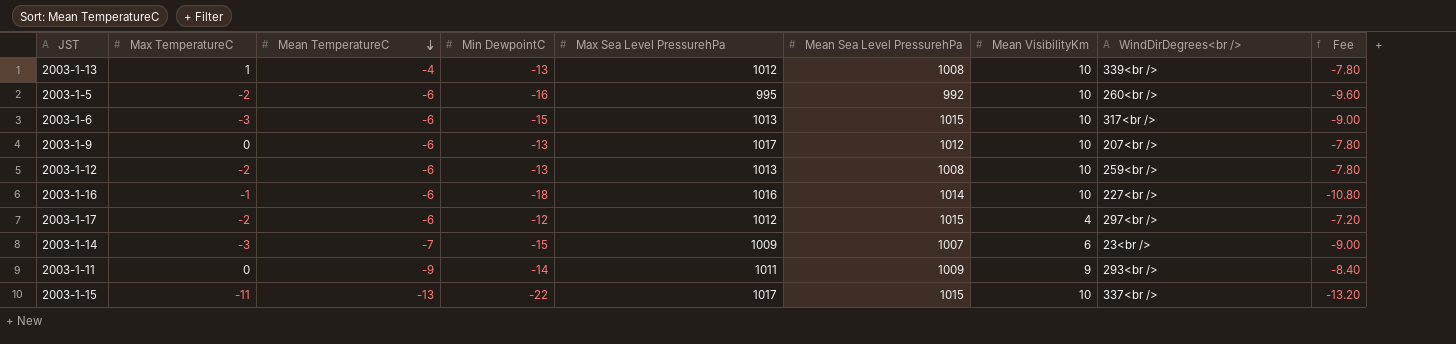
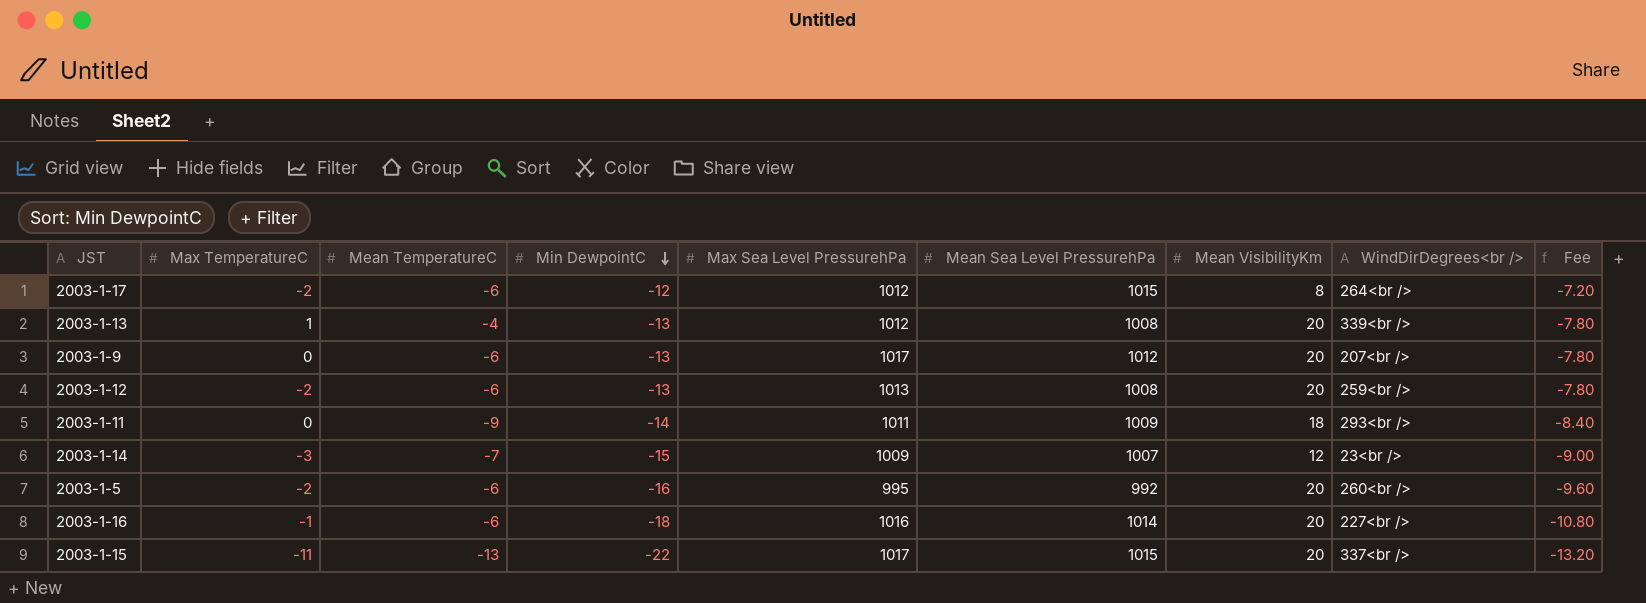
row order: Mean TemperatureC descending -> Min DewpointC descending
row 2003-1-6: -3 | -6 | -15 | 1013 | 1015 | 10 | 317<br /> | -9.00 -> none
2003-1-17 | Mean VisibilityKm: 4 -> 8
2003-1-17 | WindDirDegrees<br />: 297<br /> -> 264<br />
2003-1-13 | Mean VisibilityKm: 10 -> 20
2003-1-9 | Mean VisibilityKm: 10 -> 20
2003-1-12 | Mean VisibilityKm: 10 -> 20
2003-1-11 | Mean VisibilityKm: 9 -> 18
2003-1-14 | Mean VisibilityKm: 6 -> 12
2003-1-5 | Mean VisibilityKm: 10 -> 20
2003-1-16 | Mean VisibilityKm: 10 -> 20
2003-1-15 | Mean VisibilityKm: 10 -> 20

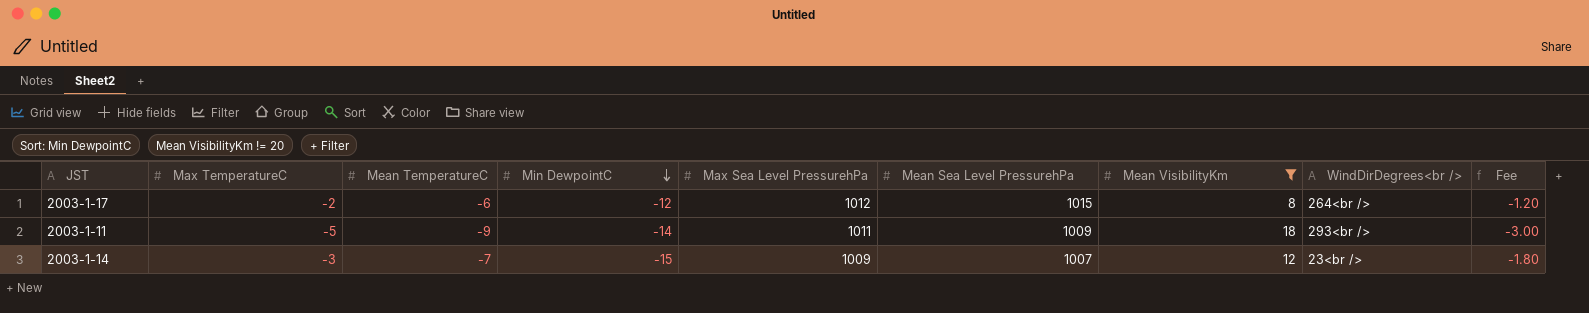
filter: none -> Mean VisibilityKm != 20
column Fee | formula: [Min DewpointC] * 0.6 -> [Max TemperatureC] * 0.6
2003-1-11 | Max TemperatureC: 0 -> -5

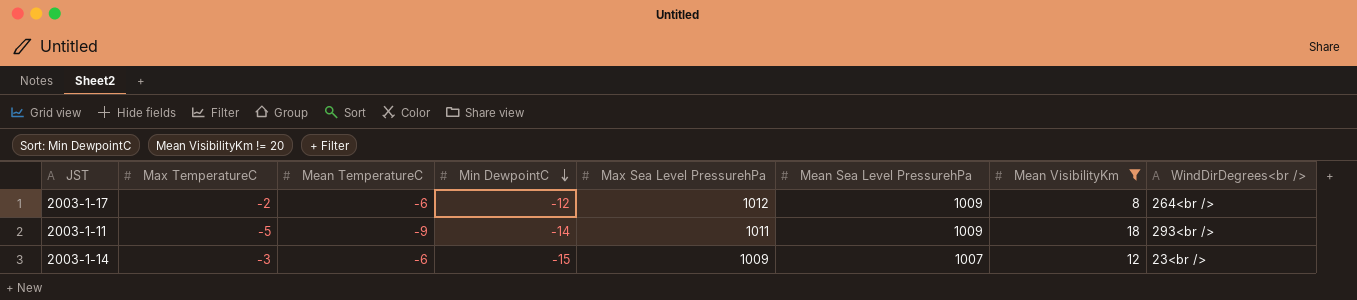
column Fee | formula: [Max TemperatureC] * 0.6 -> none
2003-1-17 | Mean Sea Level PressurehPa: 1015 -> 1009
2003-1-14 | Mean TemperatureC: -7 -> -6

